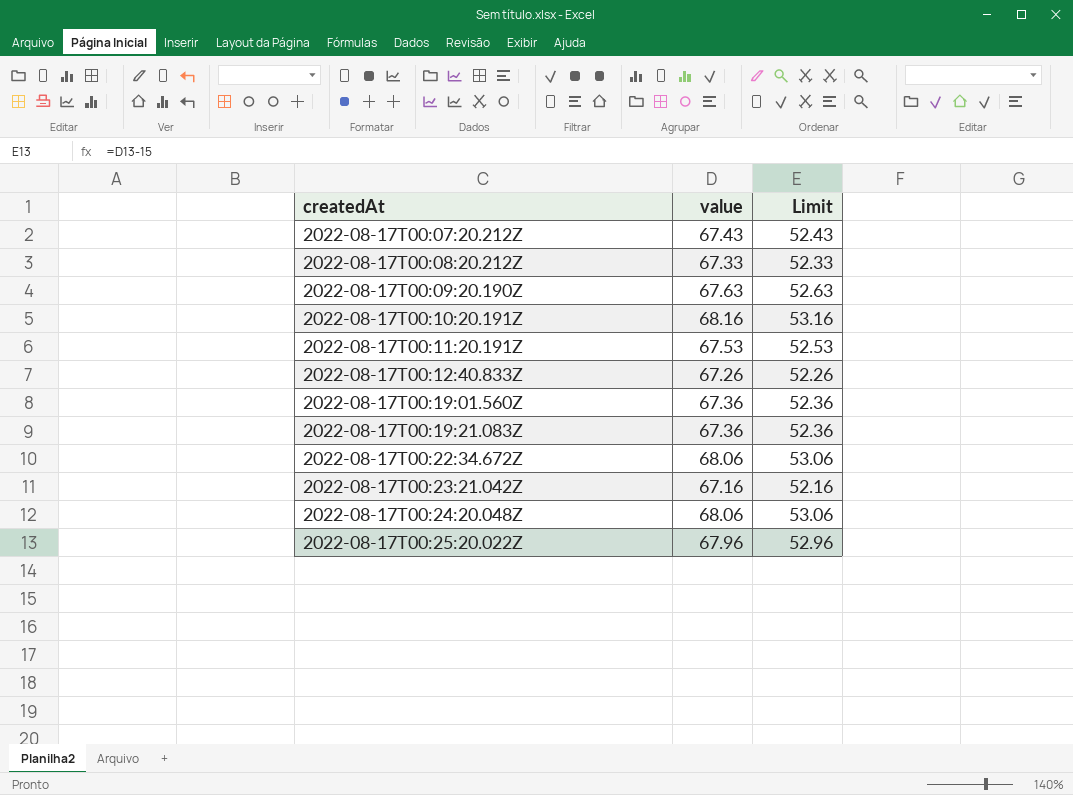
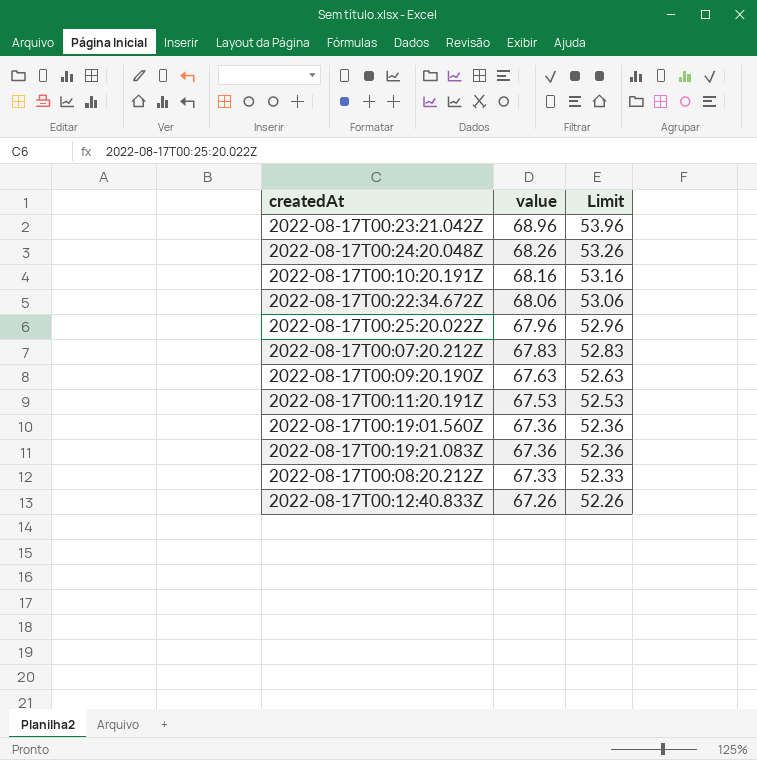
row order: createdAt ascending -> value descending
2022-08-17T00:23:21.042Z | value: 67.16 -> 68.96
2022-08-17T00:23:21.042Z | Limit: 52.16 -> 53.96
2022-08-17T00:24:20.048Z | value: 68.06 -> 68.26
2022-08-17T00:24:20.048Z | Limit: 53.06 -> 53.26
2022-08-17T00:07:20.212Z | value: 67.43 -> 67.83
2022-08-17T00:07:20.212Z | Limit: 52.43 -> 52.83

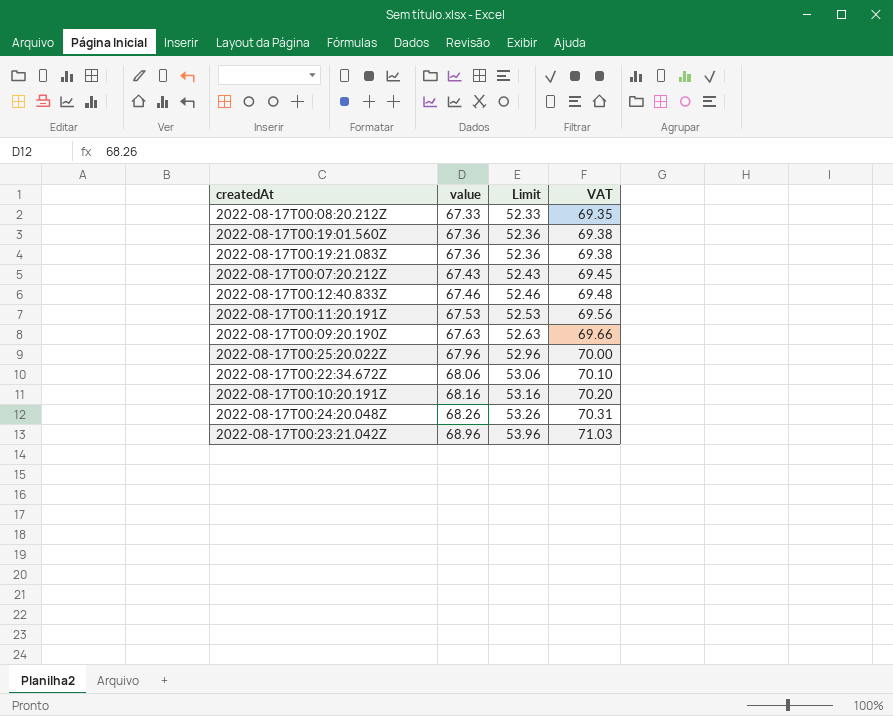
row order: value descending -> value ascending
column VAT | formula: none -> [value] * 1.03
2022-08-17T00:07:20.212Z | value: 67.83 -> 67.43
2022-08-17T00:07:20.212Z | Limit: 52.83 -> 52.43
2022-08-17T00:12:40.833Z | value: 67.26 -> 67.46
2022-08-17T00:12:40.833Z | Limit: 52.26 -> 52.46

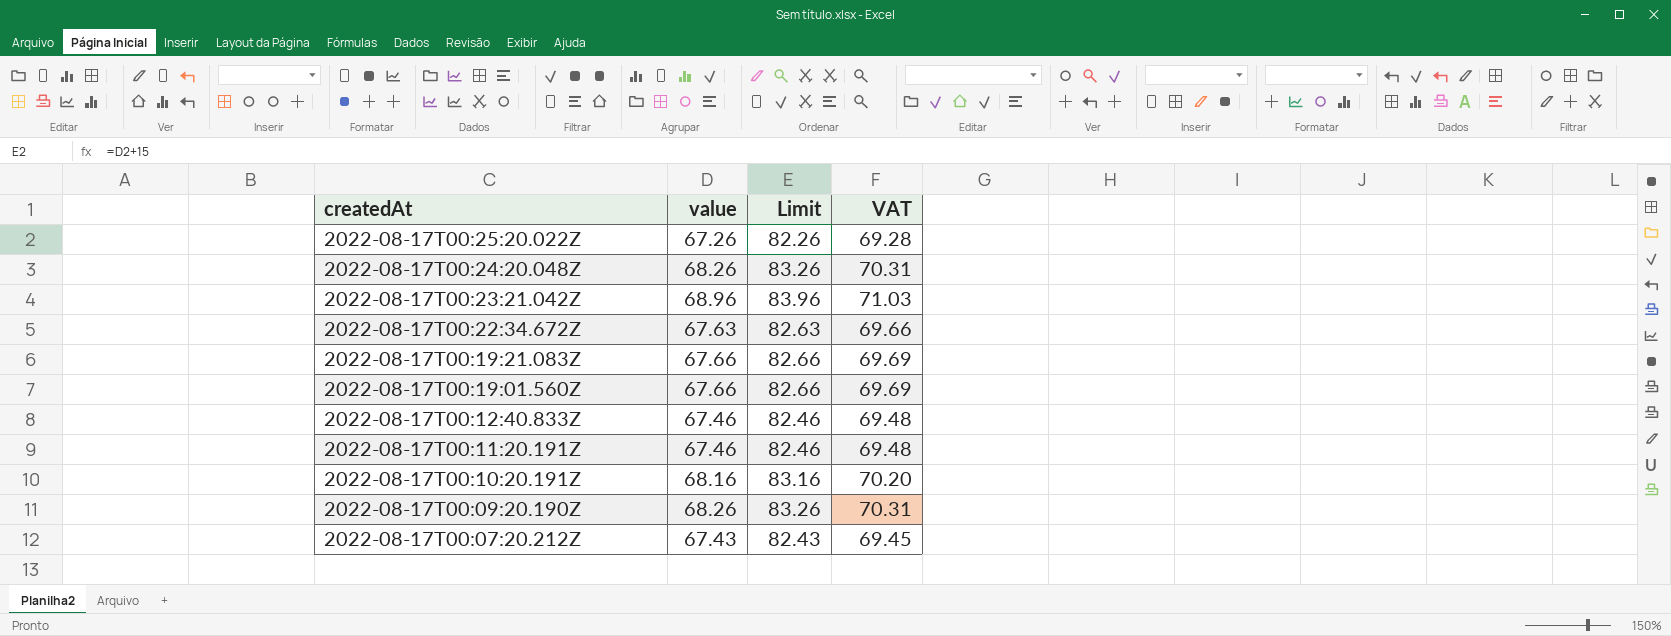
row order: value ascending -> createdAt descending
column Limit | formula: [value] - 15 -> [value] + 15
row 2022-08-17T00:08:20.212Z: 67.33 | 52.33 | 69.35 -> none
2022-08-17T00:25:20.022Z | value: 67.96 -> 67.26
2022-08-17T00:25:20.022Z | VAT: 70.00 -> 69.28
2022-08-17T00:22:34.672Z | value: 68.06 -> 67.63
2022-08-17T00:22:34.672Z | VAT: 70.10 -> 69.66
2022-08-17T00:19:21.083Z | value: 67.36 -> 67.66
2022-08-17T00:19:21.083Z | VAT: 69.38 -> 69.69
2022-08-17T00:19:01.560Z | value: 67.36 -> 67.66
2022-08-17T00:19:01.560Z | VAT: 69.38 -> 69.69
2022-08-17T00:11:20.191Z | value: 67.53 -> 67.46
2022-08-17T00:11:20.191Z | VAT: 69.56 -> 69.48
2022-08-17T00:09:20.190Z | value: 67.63 -> 68.26
2022-08-17T00:09:20.190Z | VAT: 69.66 -> 70.31

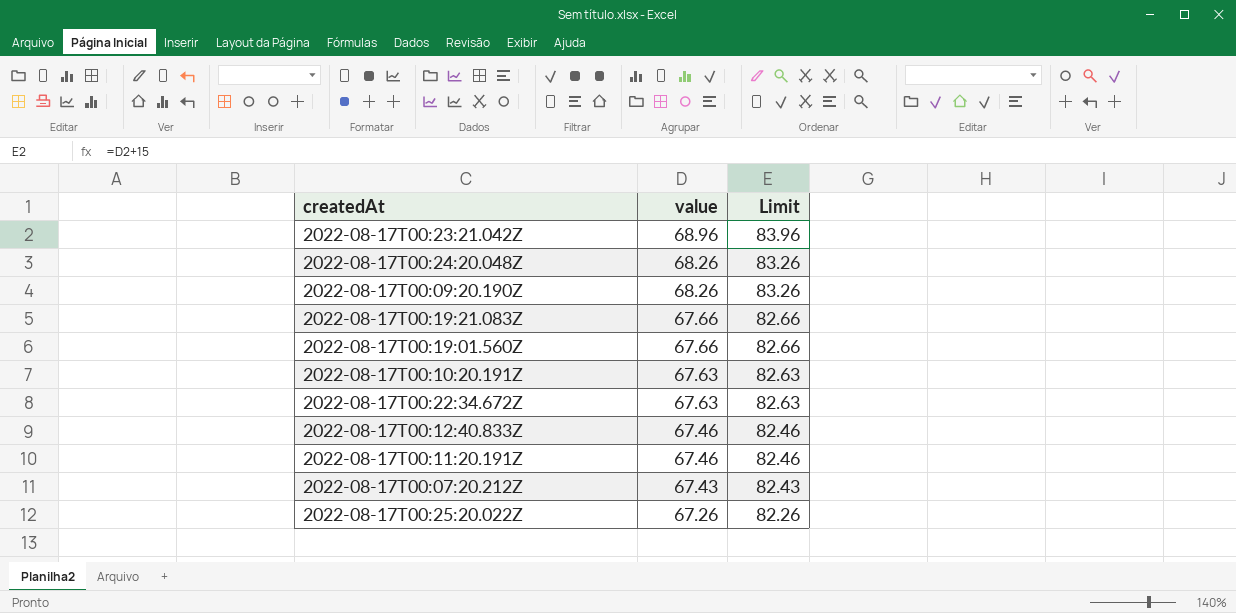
row order: createdAt descending -> value descending
column VAT | formula: [value] * 1.03 -> none
2022-08-17T00:10:20.191Z | value: 68.16 -> 67.63
2022-08-17T00:10:20.191Z | Limit: 83.16 -> 82.63

